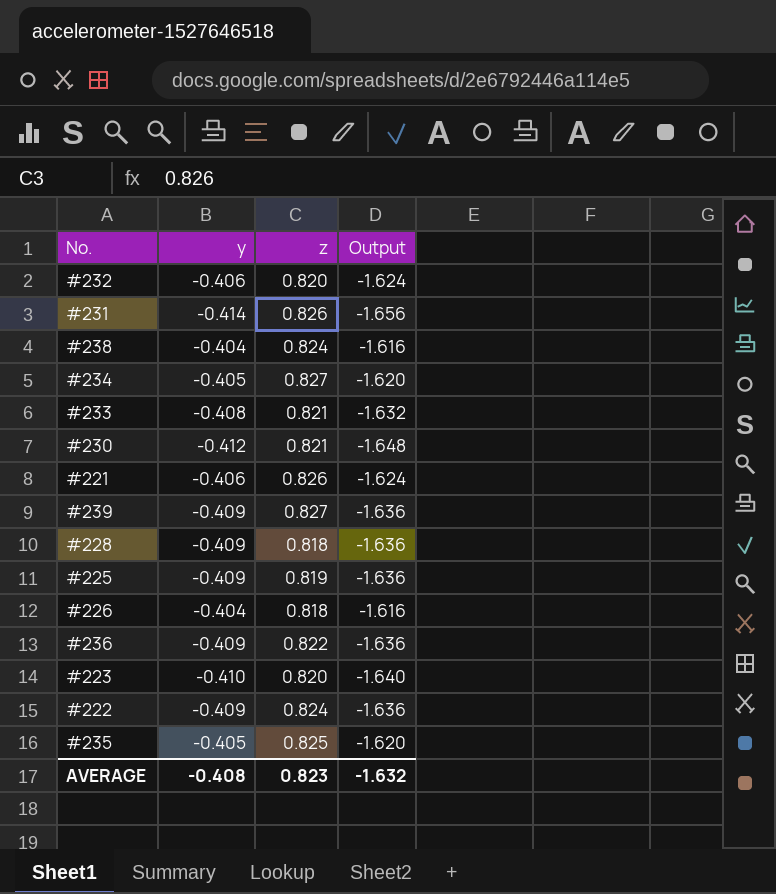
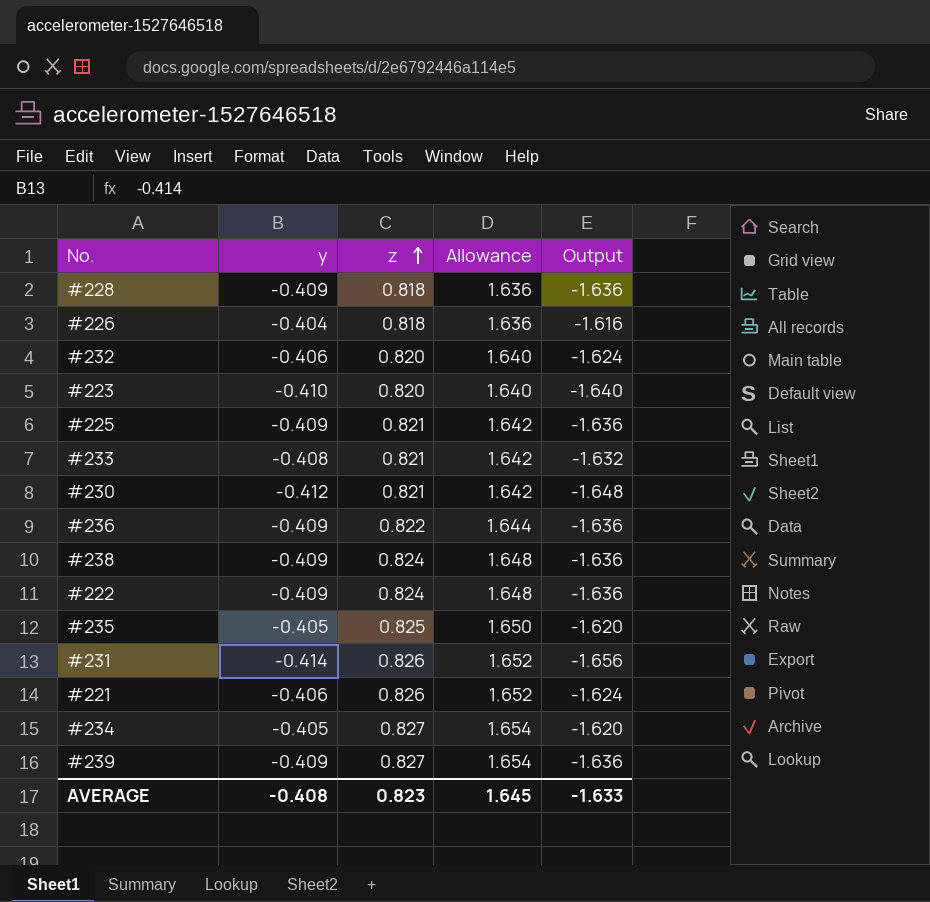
row order: none -> z ascending
column Allowance | formula: none -> [z] * 2
#225 | z: 0.819 -> 0.821
#238 | y: -0.404 -> -0.409
#238 | Output: -1.616 -> -1.636
AVERAGE | Output: -1.632 -> -1.633

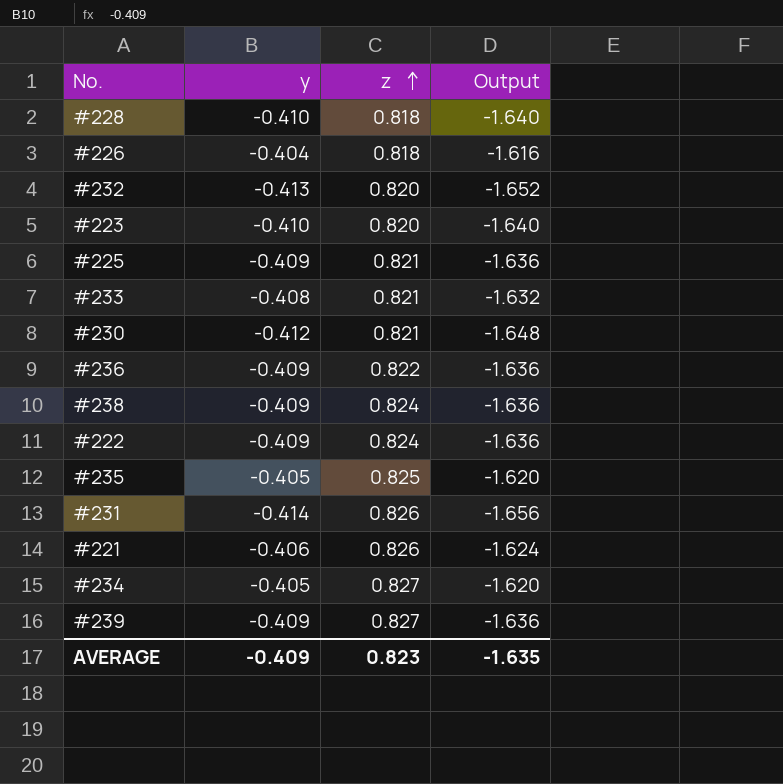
column Allowance | formula: [z] * 2 -> none
#228 | y: -0.409 -> -0.410
#228 | Output: -1.636 -> -1.640
#232 | y: -0.406 -> -0.413
#232 | Output: -1.624 -> -1.652
AVERAGE | y: -0.408 -> -0.409
AVERAGE | Output: -1.633 -> -1.635

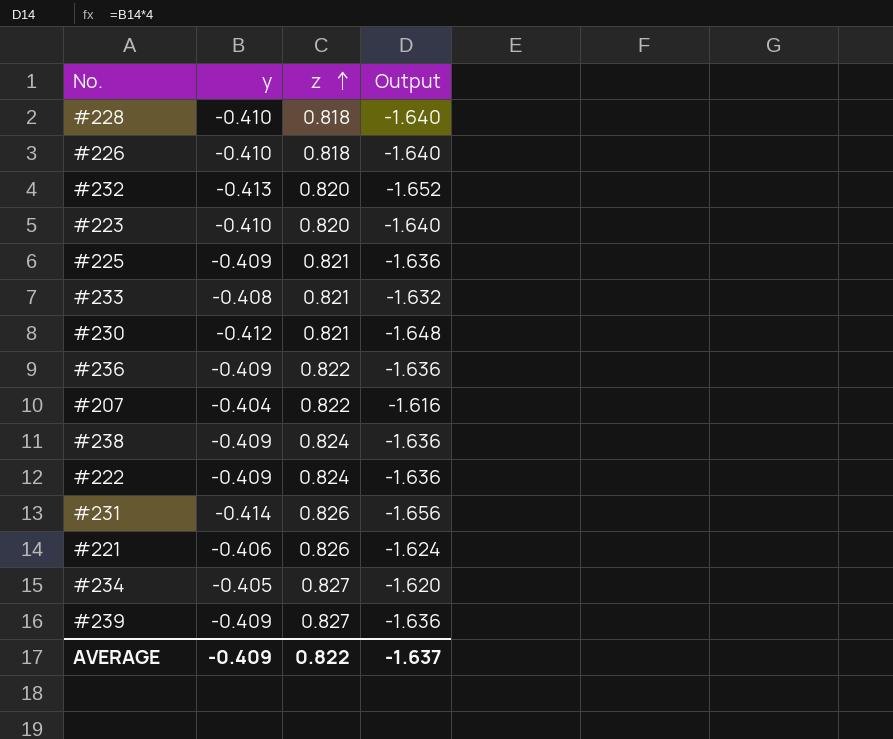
row #235: -0.405 | 0.825 | -1.620 -> none
#226 | y: -0.404 -> -0.410
#226 | Output: -1.616 -> -1.640
row #207: none -> -0.404 | 0.822 | -1.616
AVERAGE | z: 0.823 -> 0.822
AVERAGE | Output: -1.635 -> -1.637

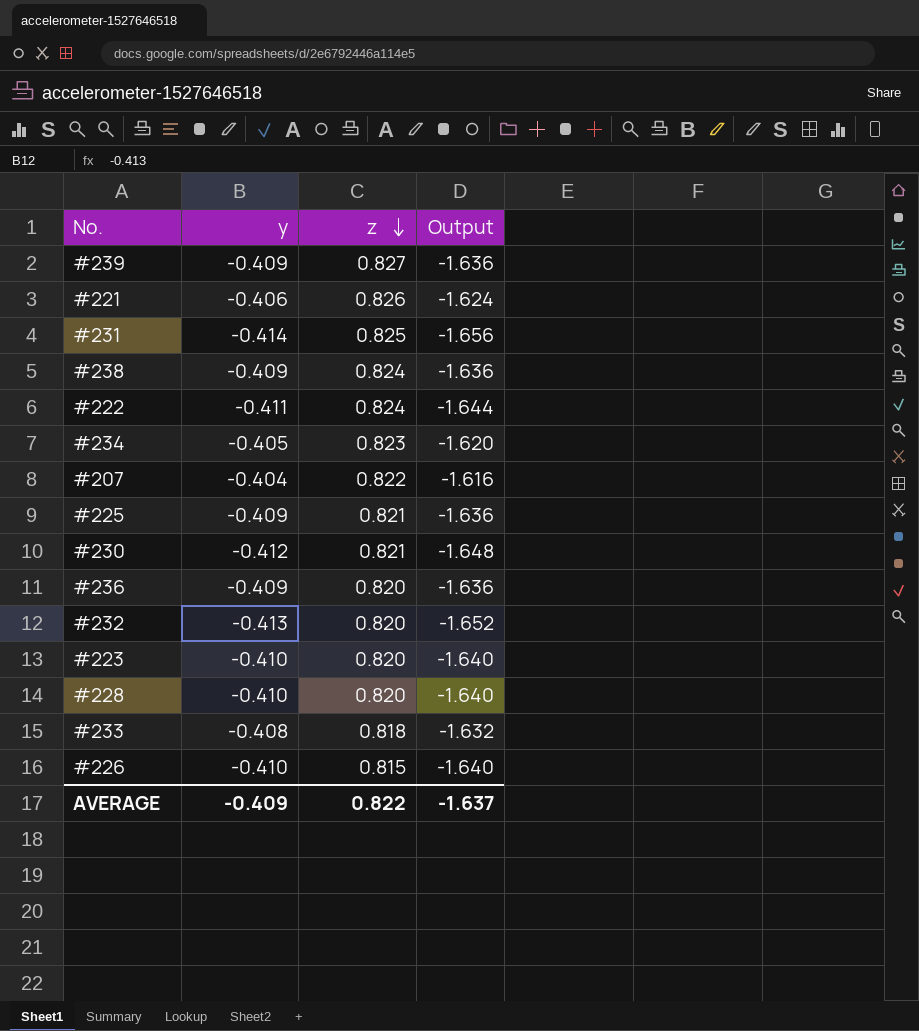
row order: z ascending -> z descending
#231 | z: 0.826 -> 0.825
#222 | y: -0.409 -> -0.411
#222 | Output: -1.636 -> -1.644
#234 | z: 0.827 -> 0.823
#236 | z: 0.822 -> 0.820
#228 | z: 0.818 -> 0.820
#233 | z: 0.821 -> 0.818
#226 | z: 0.818 -> 0.815

